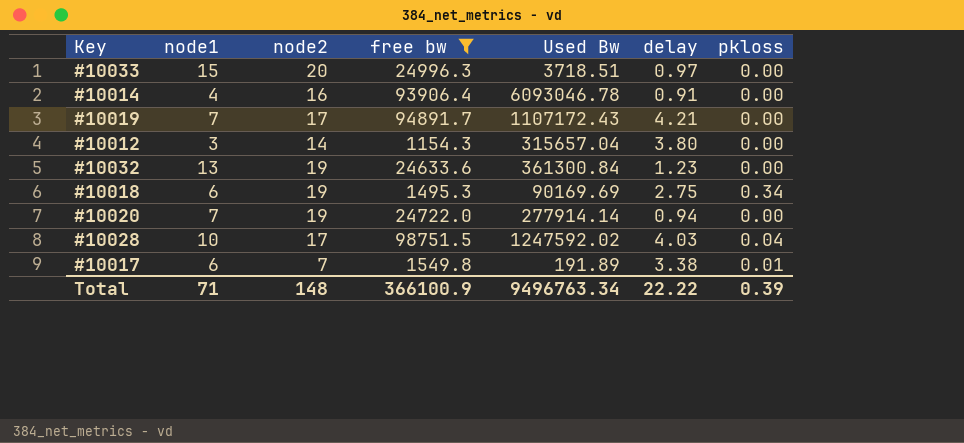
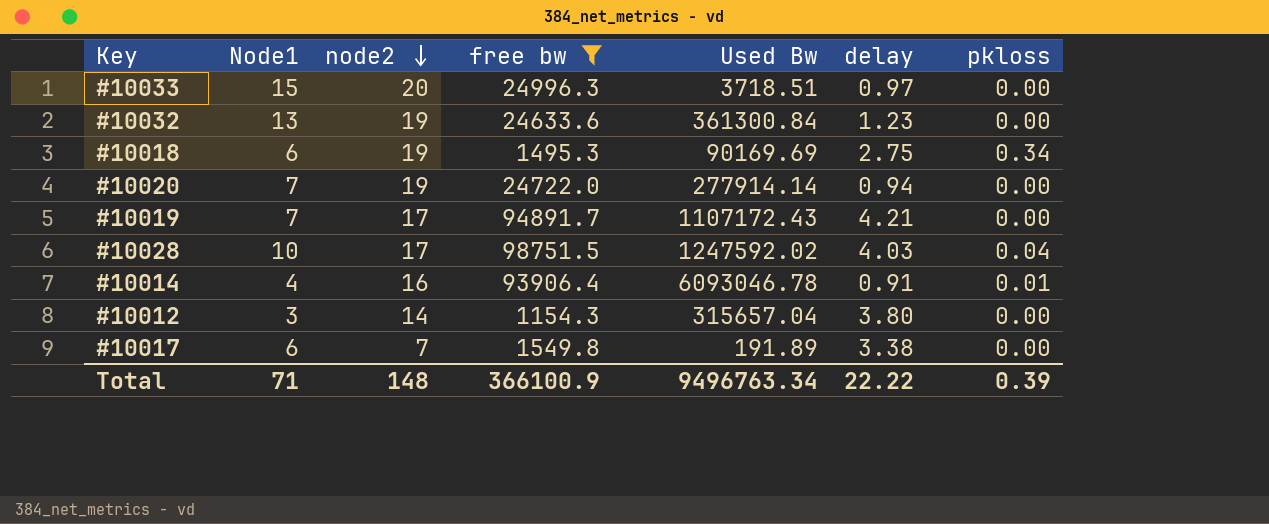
row order: none -> node2 descending
column name: node1 -> Node1
#10014 | pkloss: 0.00 -> 0.01
#10017 | pkloss: 0.01 -> 0.00

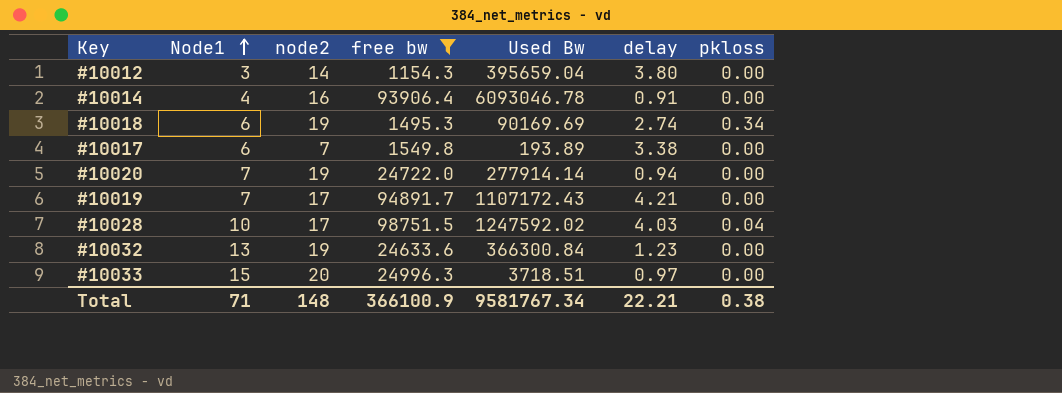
row order: node2 descending -> Node1 ascending
#10012 | Used Bw: 315657.04 -> 395659.04
#10014 | pkloss: 0.01 -> 0.00
#10018 | delay: 2.75 -> 2.74
#10017 | Used Bw: 191.89 -> 193.89
#10032 | Used Bw: 361300.84 -> 366300.84
Total | Used Bw: 9496763.34 -> 9581767.34
Total | delay: 22.22 -> 22.21
Total | pkloss: 0.39 -> 0.38

